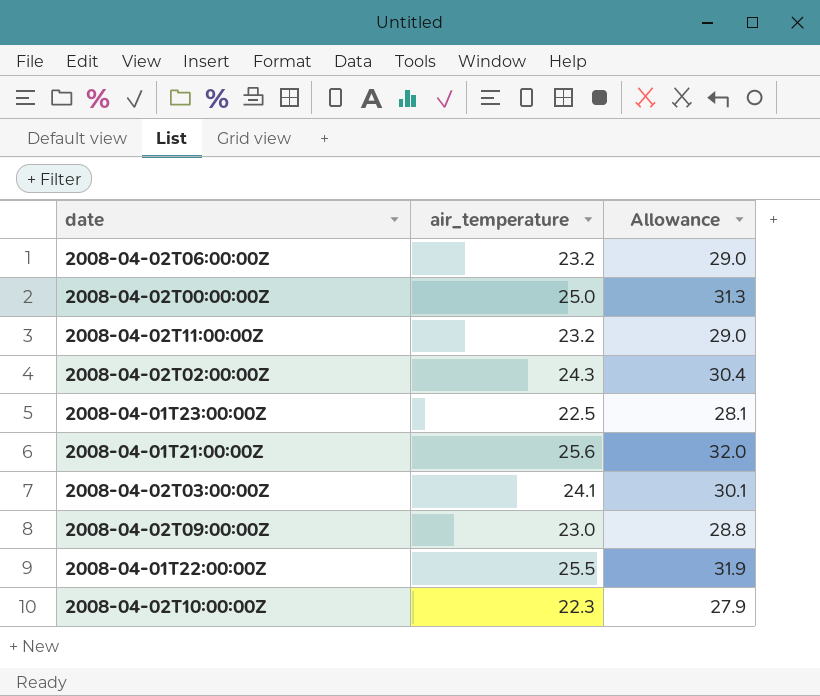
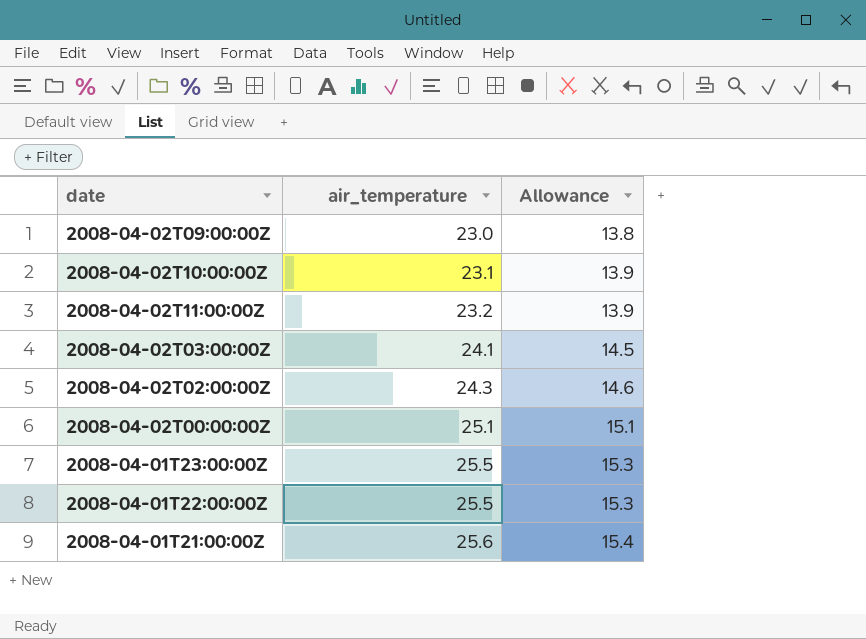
row order: none -> air_temperature ascending
column Allowance | formula: [air_temperature] * 1.25 -> [air_temperature] * 0.6
row 2008-04-02T06:00:00Z: 23.2 | 29.0 -> none
2008-04-02T10:00:00Z | air_temperature: 22.3 -> 23.1
2008-04-02T00:00:00Z | air_temperature: 25.0 -> 25.1
2008-04-01T23:00:00Z | air_temperature: 22.5 -> 25.5

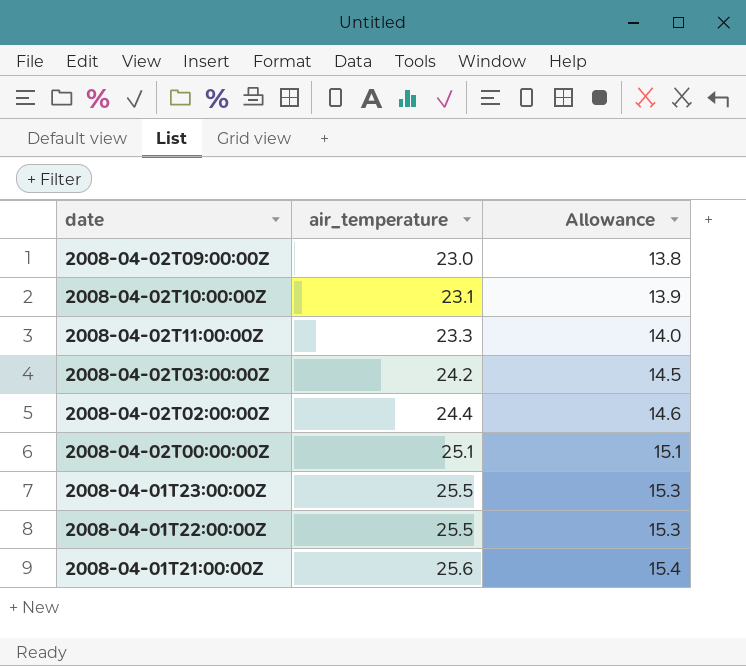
2008-04-02T11:00:00Z | air_temperature: 23.2 -> 23.3
2008-04-02T11:00:00Z | Allowance: 13.9 -> 14.0
2008-04-02T03:00:00Z | air_temperature: 24.1 -> 24.2
2008-04-02T02:00:00Z | air_temperature: 24.3 -> 24.4

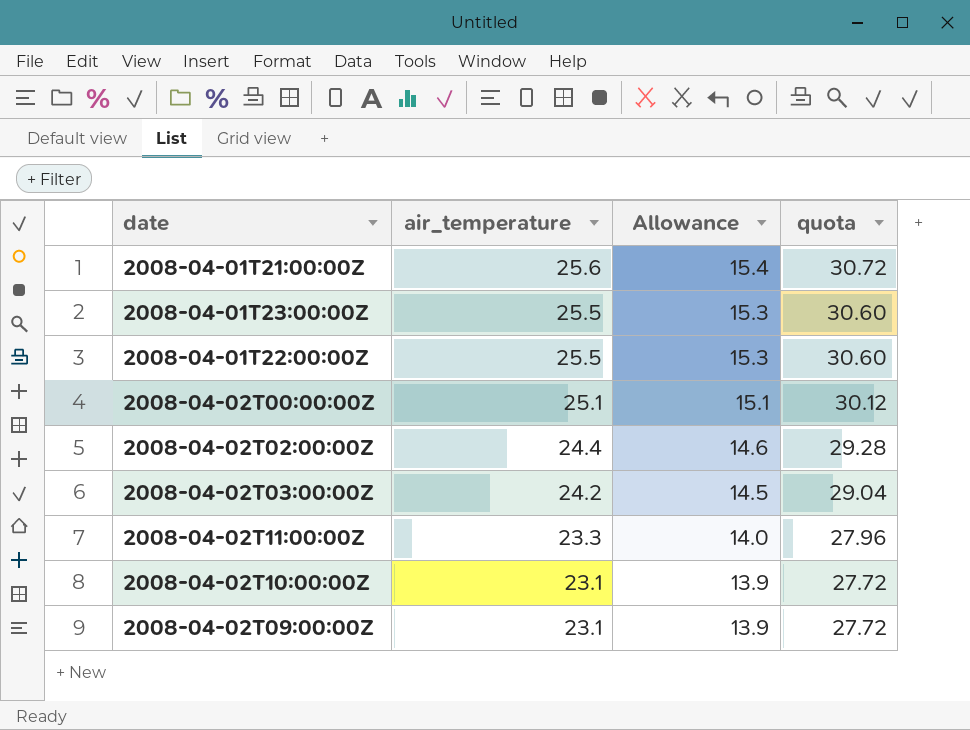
row order: air_temperature ascending -> air_temperature descending
column quota | formula: none -> [air_temperature] * 1.2
2008-04-02T09:00:00Z | air_temperature: 23.0 -> 23.1
2008-04-02T09:00:00Z | Allowance: 13.8 -> 13.9

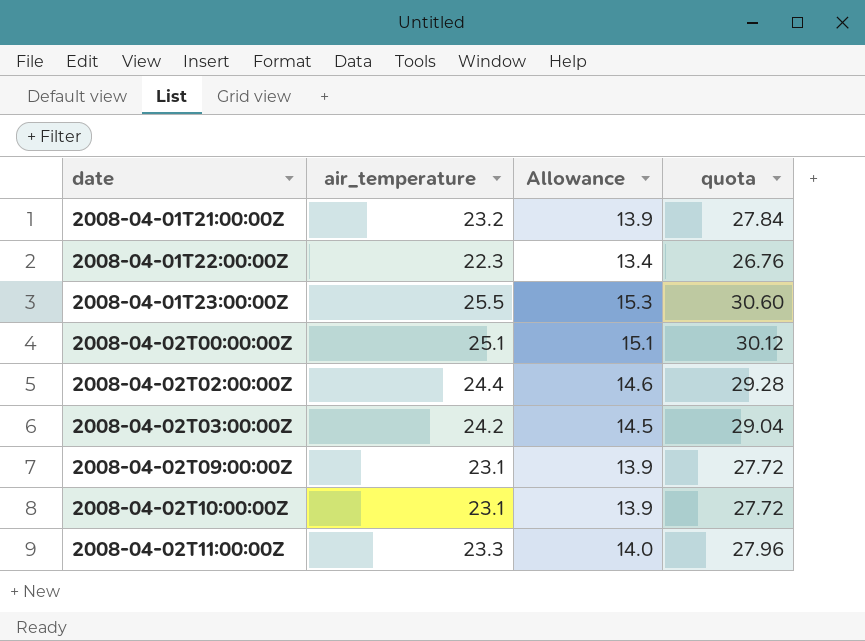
row order: air_temperature descending -> date ascending
2008-04-01T21:00:00Z | air_temperature: 25.6 -> 23.2
2008-04-01T21:00:00Z | Allowance: 15.4 -> 13.9
2008-04-01T21:00:00Z | quota: 30.72 -> 27.84
2008-04-01T22:00:00Z | air_temperature: 25.5 -> 22.3
2008-04-01T22:00:00Z | Allowance: 15.3 -> 13.4
2008-04-01T22:00:00Z | quota: 30.60 -> 26.76

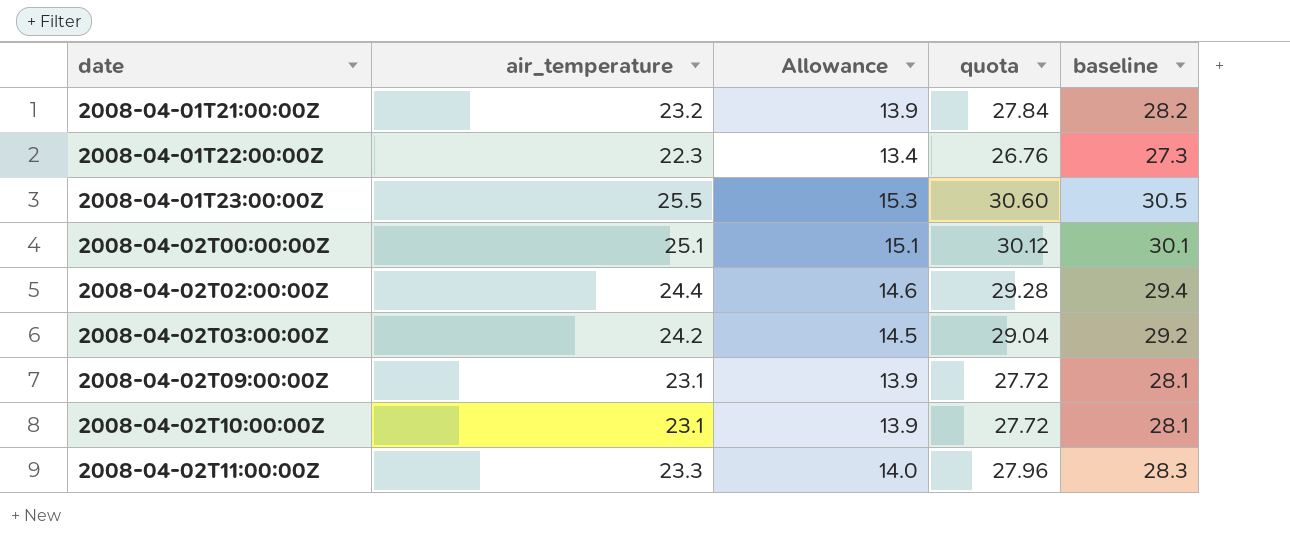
column baseline | formula: none -> [air_temperature] + 5

